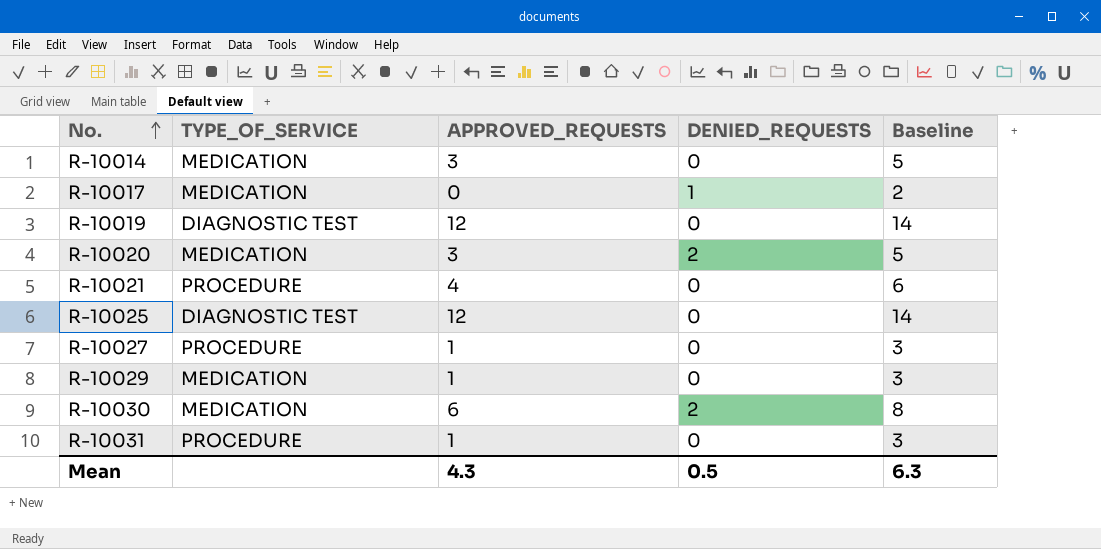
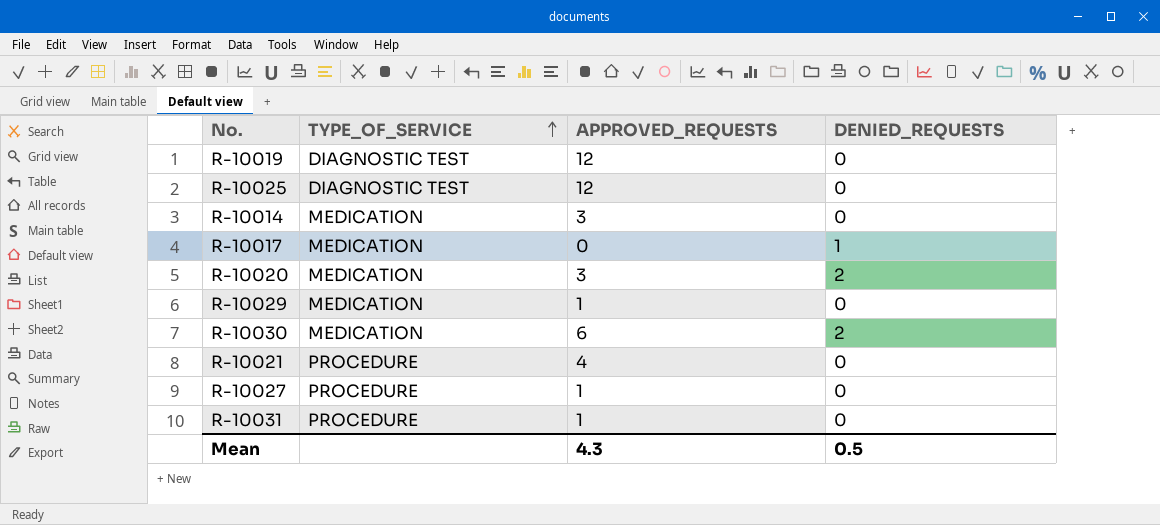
row order: No. ascending -> TYPE_OF_SERVICE ascending
column Baseline | formula: [APPROVED_REQUESTS] + 2 -> none

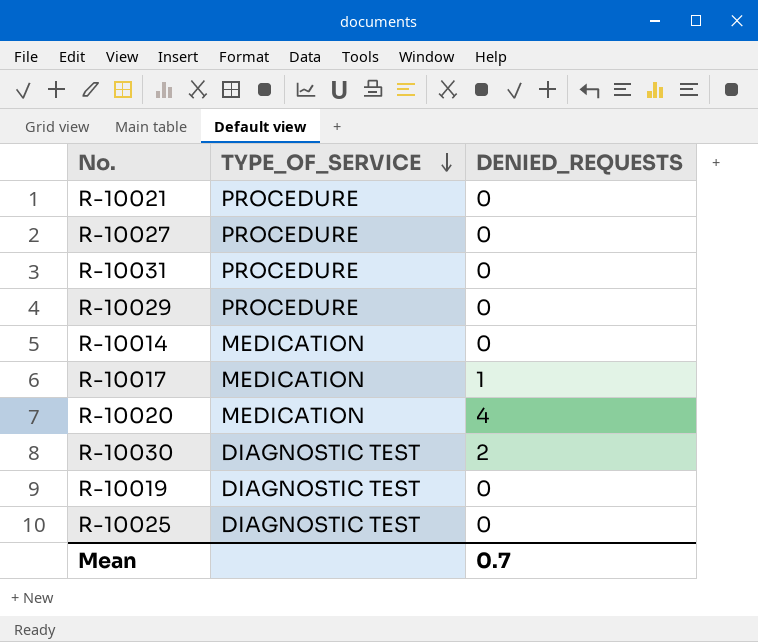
row order: TYPE_OF_SERVICE ascending -> TYPE_OF_SERVICE descending
column APPROVED_REQUESTS | position: 3 -> none
R-10029 | TYPE_OF_SERVICE: MEDICATION -> PROCEDURE
R-10020 | DENIED_REQUESTS: 2 -> 4
R-10030 | TYPE_OF_SERVICE: MEDICATION -> DIAGNOSTIC TEST
Mean | DENIED_REQUESTS: 0.5 -> 0.7

